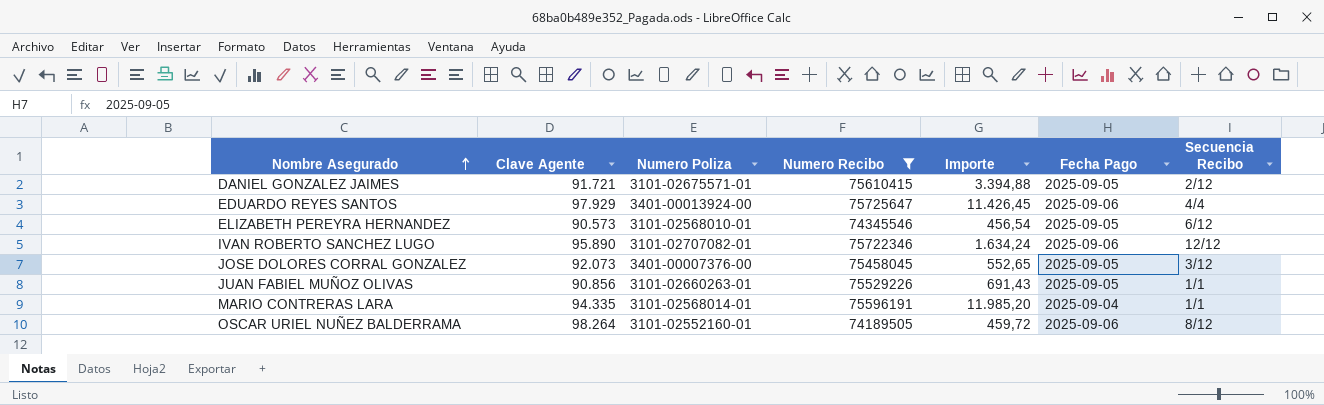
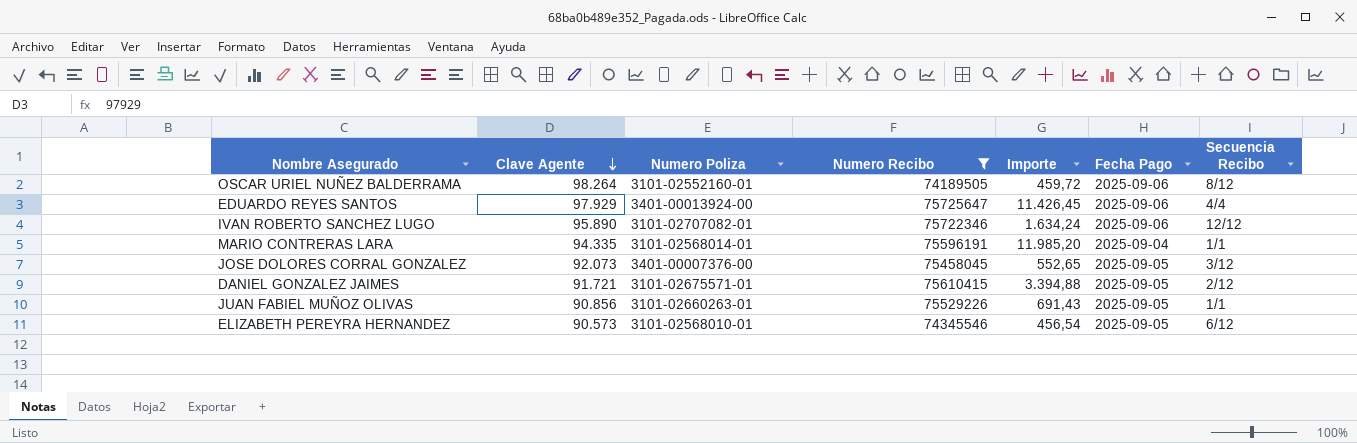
row order: Nombre Asegurado ascending -> Clave Agente descending

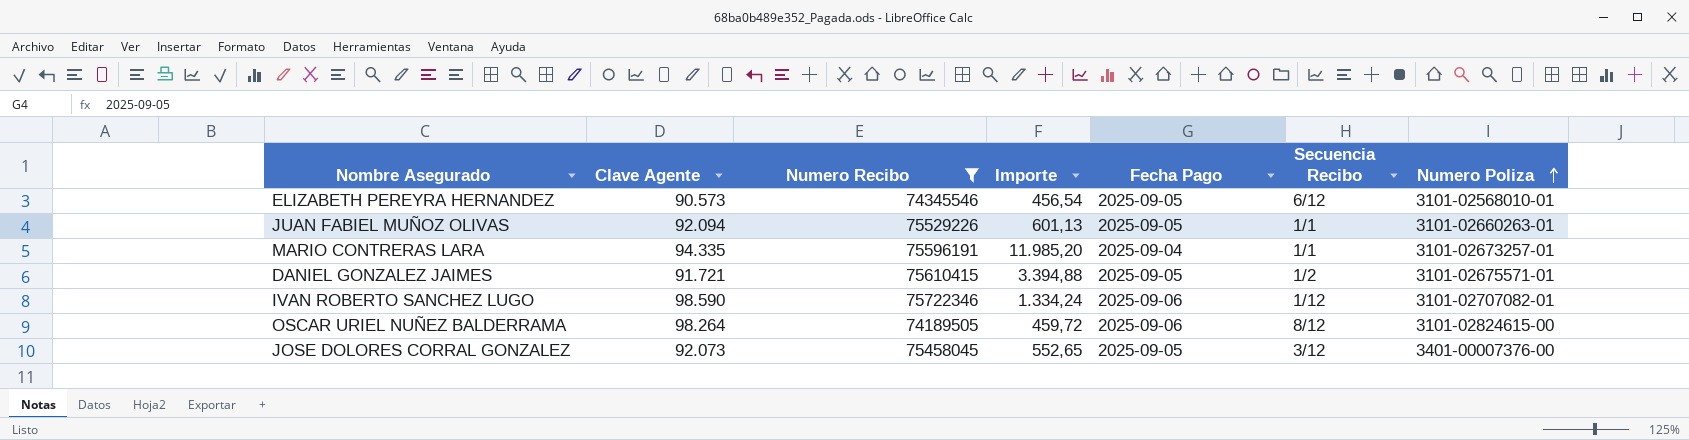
row order: Clave Agente descending -> Numero Poliza ascending
column Numero Poliza | position: 3 -> 7
row EDUARDO REYES SANTOS: 97.929 | 3401-00013924-00 | 75725647 | 11.426,45 | 2025-09-06 | 4/4 -> none
JUAN FABIEL MUÑOZ OLIVAS | Clave Agente: 90.856 -> 92.094
JUAN FABIEL MUÑOZ OLIVAS | Importe: 691,43 -> 601,13
MARIO CONTRERAS LARA | Numero Poliza: 3101-02568014-01 -> 3101-02673257-01
DANIEL GONZALEZ JAIMES | Secuencia Recibo: 2/12 -> 1/2
IVAN ROBERTO SANCHEZ LUGO | Clave Agente: 95.890 -> 98.590
IVAN ROBERTO SANCHEZ LUGO | Importe: 1.634,24 -> 1.334,24
IVAN ROBERTO SANCHEZ LUGO | Secuencia Recibo: 12/12 -> 1/12
OSCAR URIEL NUÑEZ BALDERRAMA | Numero Poliza: 3101-02552160-01 -> 3101-02824615-00

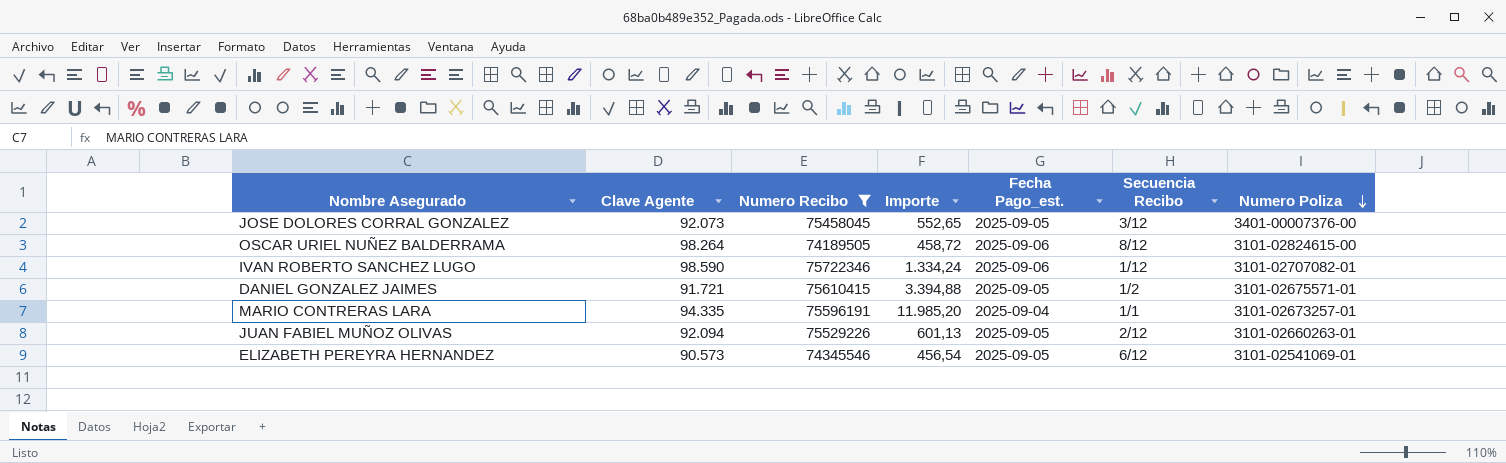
row order: Numero Poliza ascending -> Numero Poliza descending
column name: Fecha Pago -> Fecha Pago_est.
OSCAR URIEL NUÑEZ BALDERRAMA | Importe: 459,72 -> 458,72
JUAN FABIEL MUÑOZ OLIVAS | Secuencia Recibo: 1/1 -> 2/12
ELIZABETH PEREYRA HERNANDEZ | Numero Poliza: 3101-02568010-01 -> 3101-02541069-01

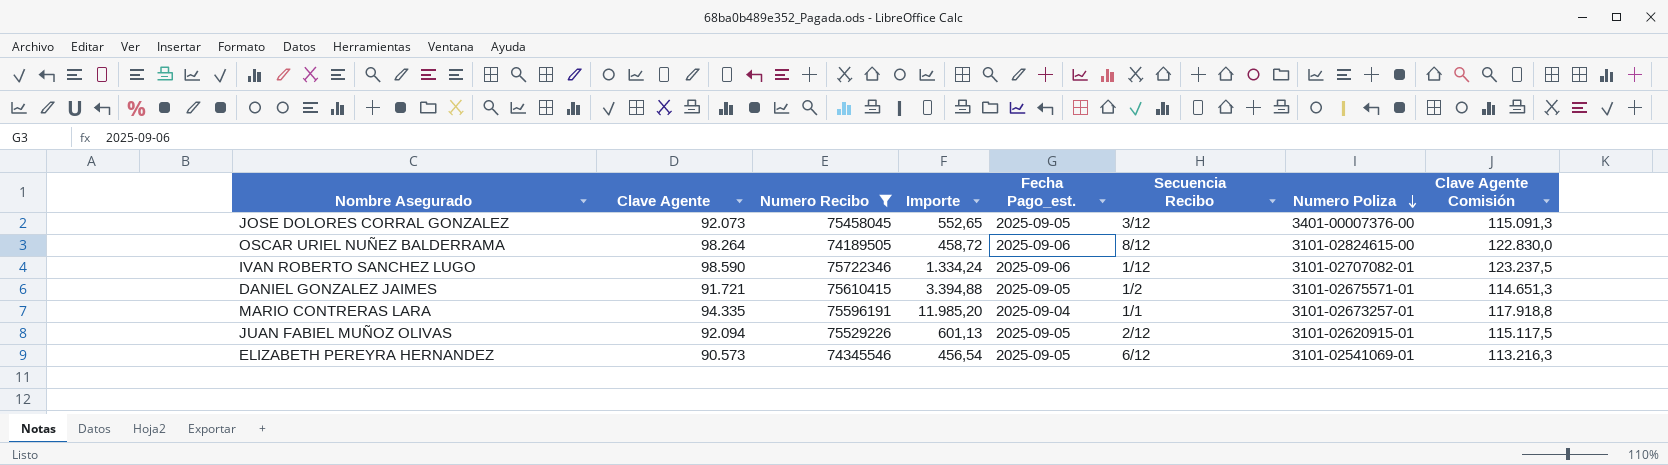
column Clave Agente Comisión | formula: none -> [Clave Agente] * 1,25
JUAN FABIEL MUÑOZ OLIVAS | Numero Poliza: 3101-02660263-01 -> 3101-02620915-01

